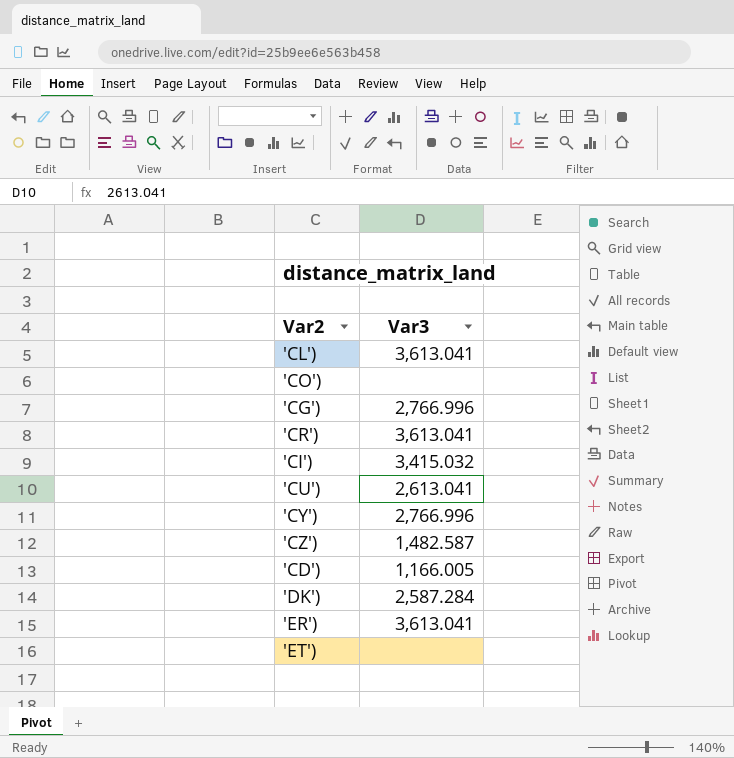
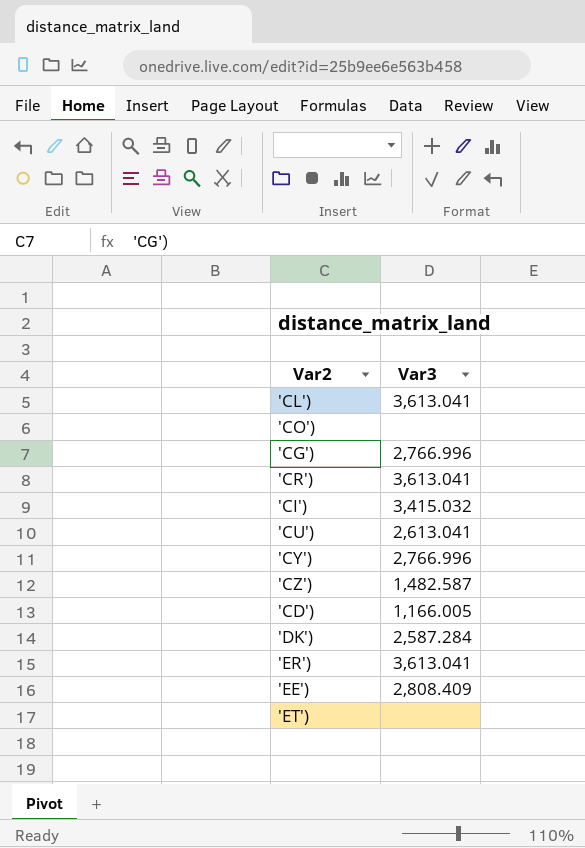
row 'EE'): none -> 2,808.409

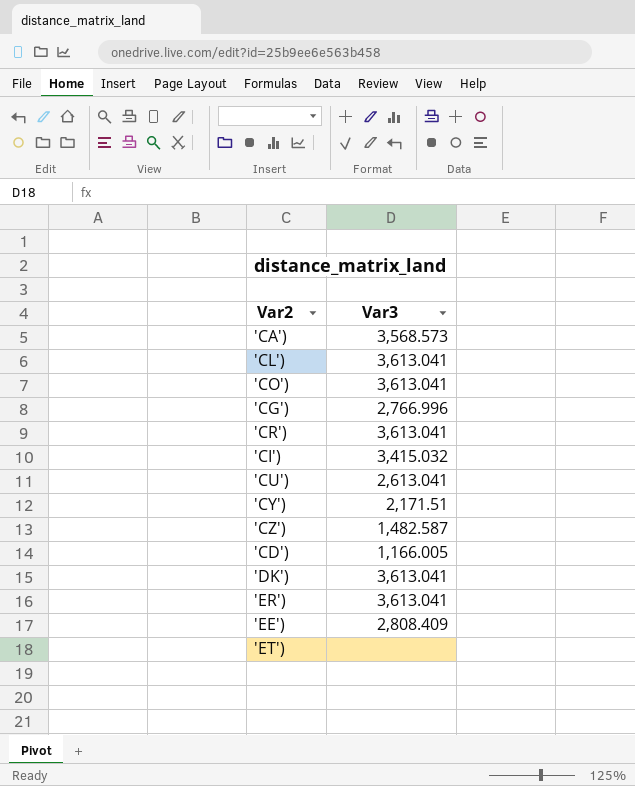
row 'CA'): none -> 3,568.573
'CO') | Var3: none -> 3,613.041
'CY') | Var3: 2,766.996 -> 2,171.51
'DK') | Var3: 2,587.284 -> 3,613.041

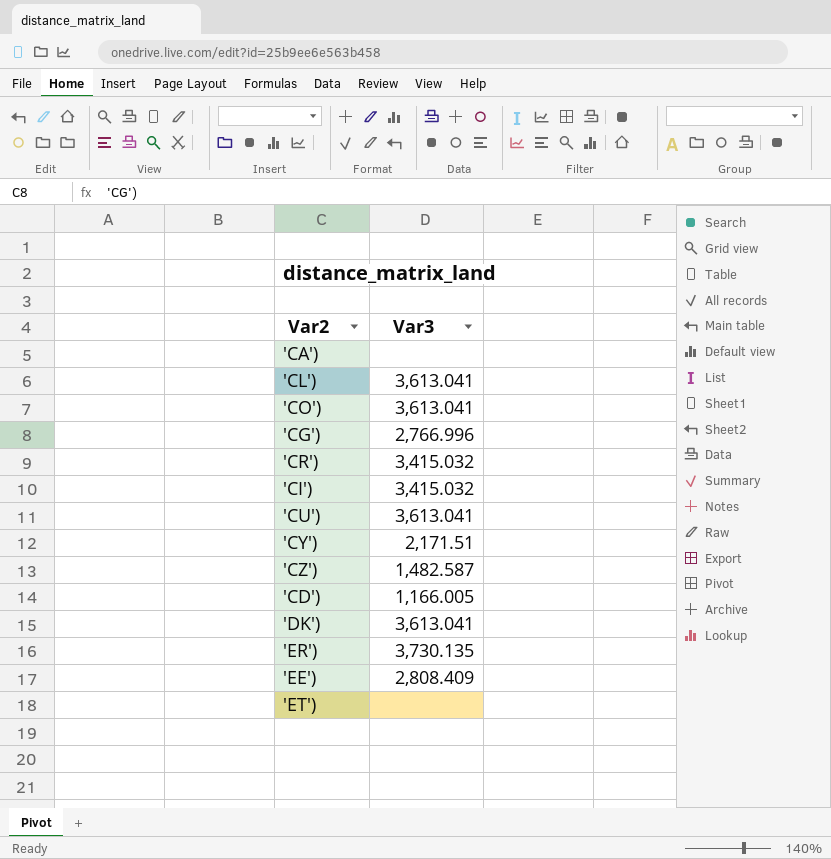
'CA') | Var3: 3,568.573 -> none
'CR') | Var3: 3,613.041 -> 3,415.032
'CU') | Var3: 2,613.041 -> 3,613.041
'ER') | Var3: 3,613.041 -> 3,730.135

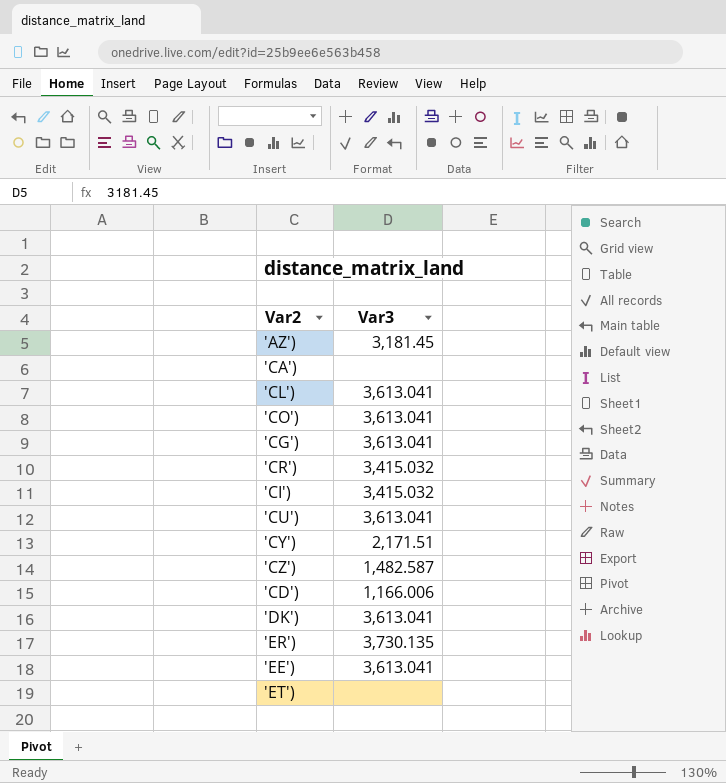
row 'AZ'): none -> 3,181.45
'CG') | Var3: 2,766.996 -> 3,613.041
'CD') | Var3: 1,166.005 -> 1,166.006
'EE') | Var3: 2,808.409 -> 3,613.041

